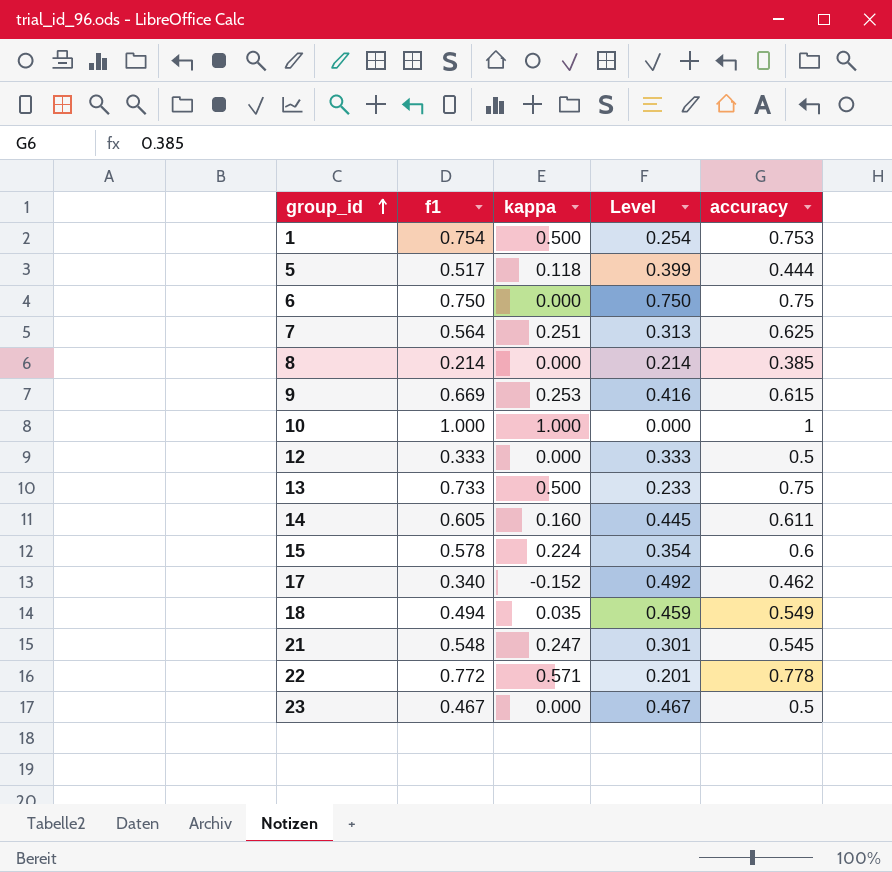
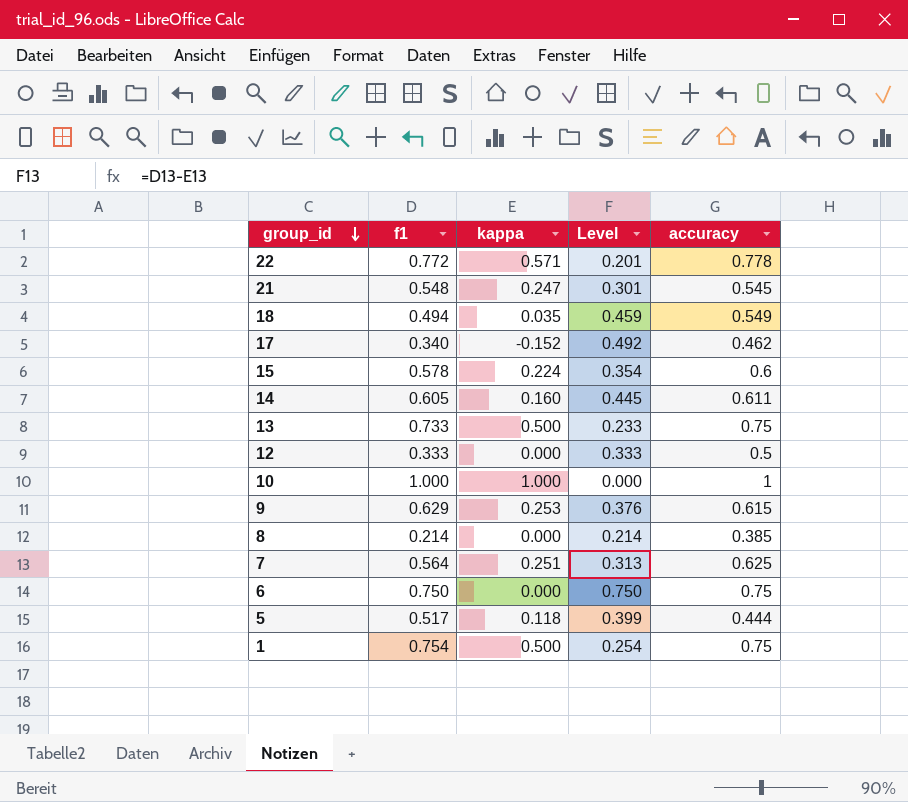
row order: group_id ascending -> group_id descending
row 23: 0.467 | 0.000 | 0.467 | 0.5 -> none
9 | f1: 0.669 -> 0.629
9 | Level: 0.416 -> 0.376
1 | accuracy: 0.753 -> 0.75

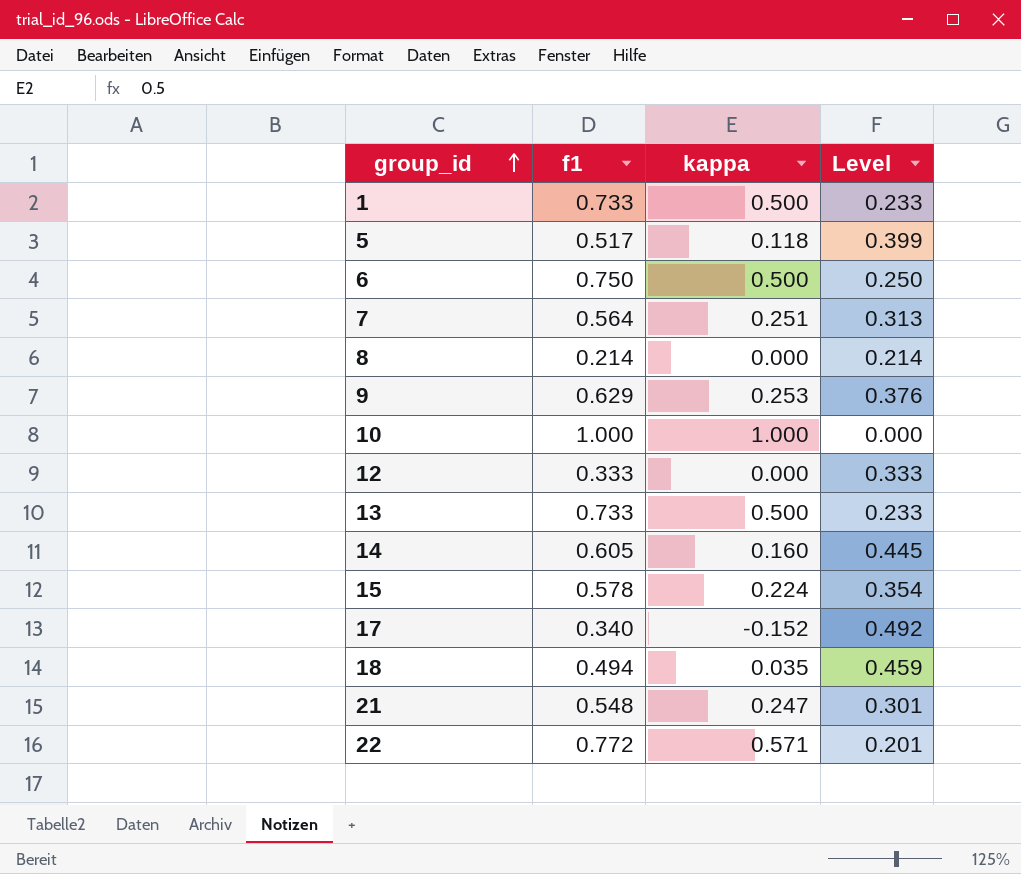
row order: group_id descending -> group_id ascending
column accuracy | position: 5 -> none
1 | f1: 0.754 -> 0.733
1 | Level: 0.254 -> 0.233
6 | kappa: 0.000 -> 0.500
6 | Level: 0.750 -> 0.250

